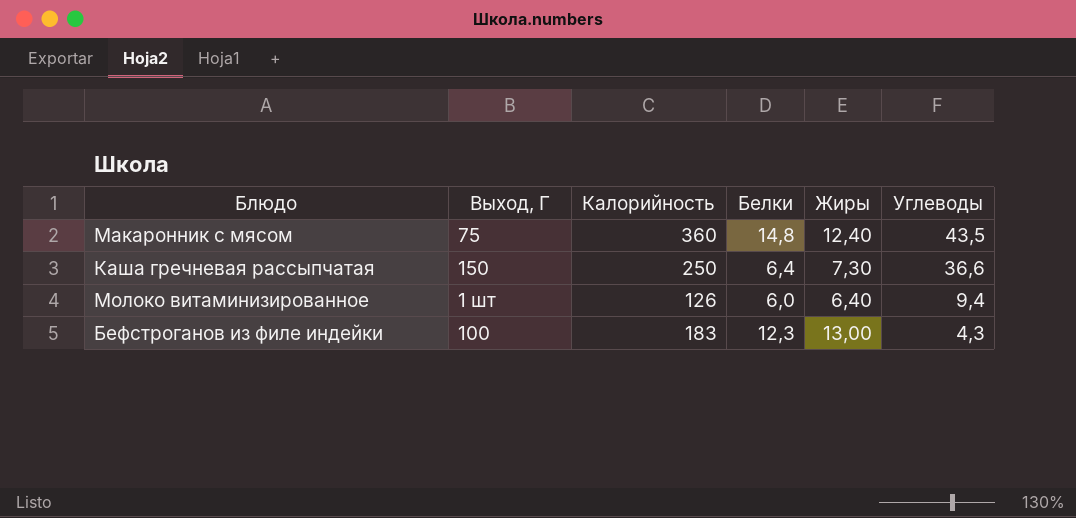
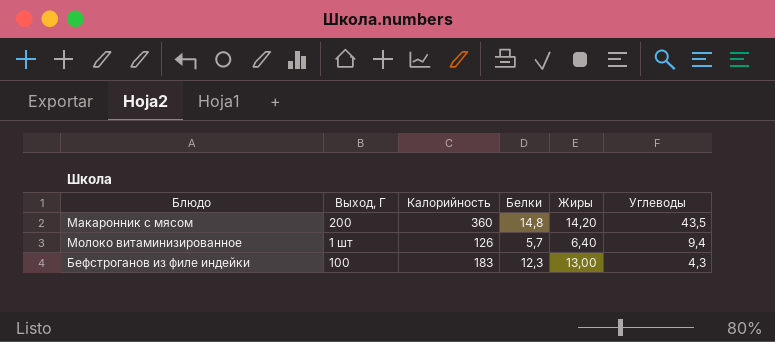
row Каша гречневая рассыпчатая: 150 | 250 | 6,4 | 7,30 | 36,6 -> none
Макаронник с мясом | Выход, Г: 75 -> 200
Макаронник с мясом | Жиры: 12,40 -> 14,20
Молоко витаминизированное | Белки: 6,0 -> 5,7

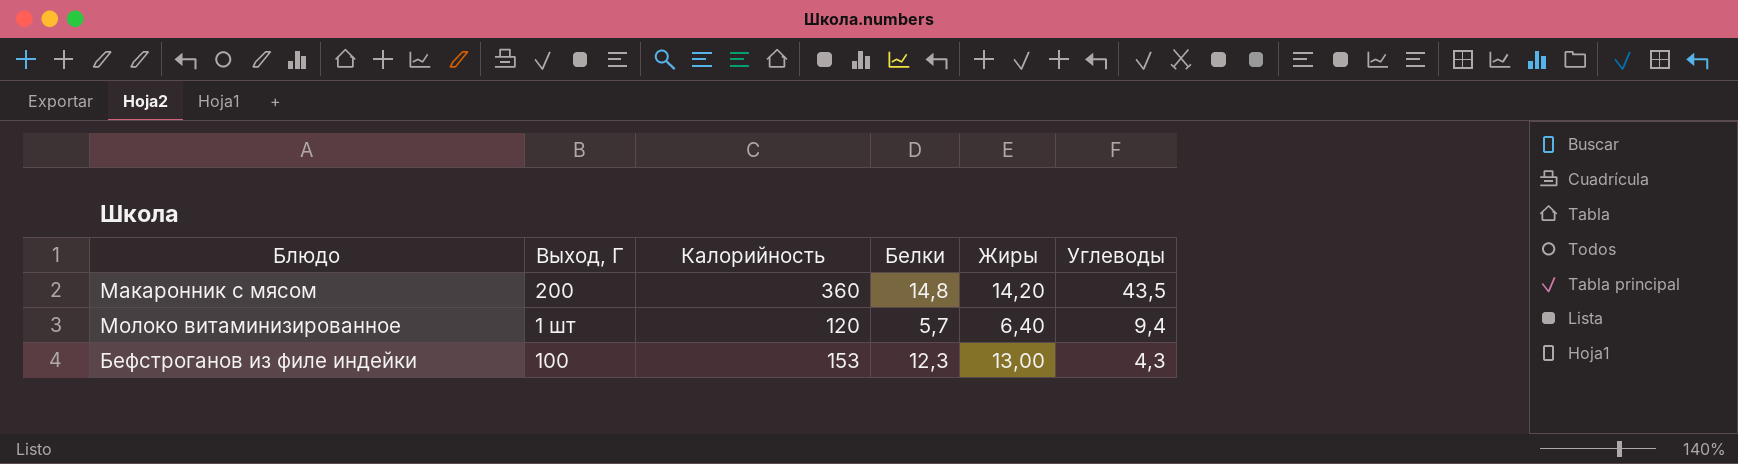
Молоко витаминизированное | Калорийность: 126 -> 120
Бефстроганов из филе индейки | Калорийность: 183 -> 153

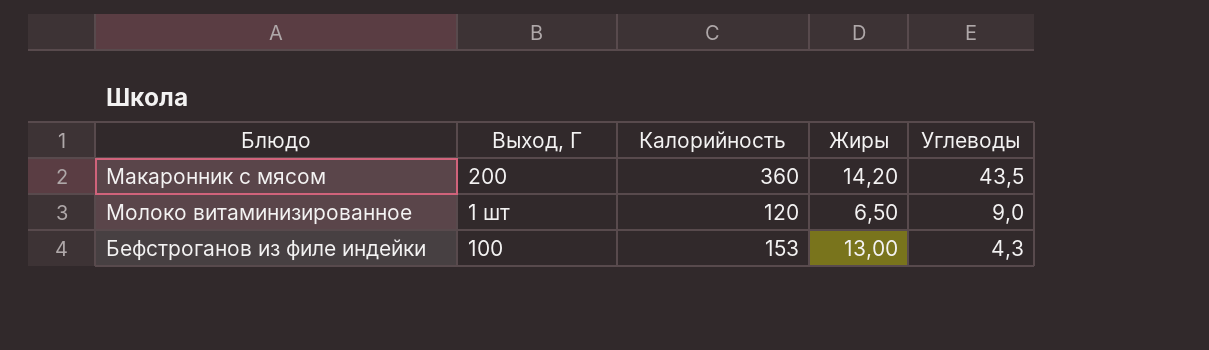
column Белки | position: 4 -> none
Молоко витаминизированное | Жиры: 6,40 -> 6,50
Молоко витаминизированное | Углеводы: 9,4 -> 9,0

